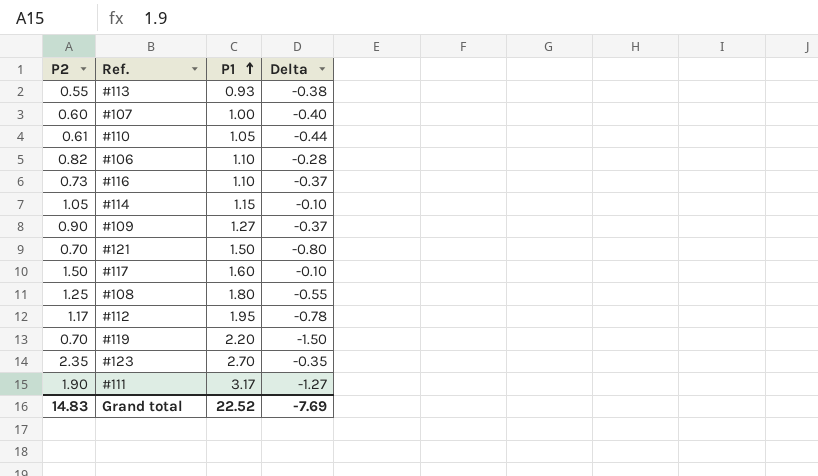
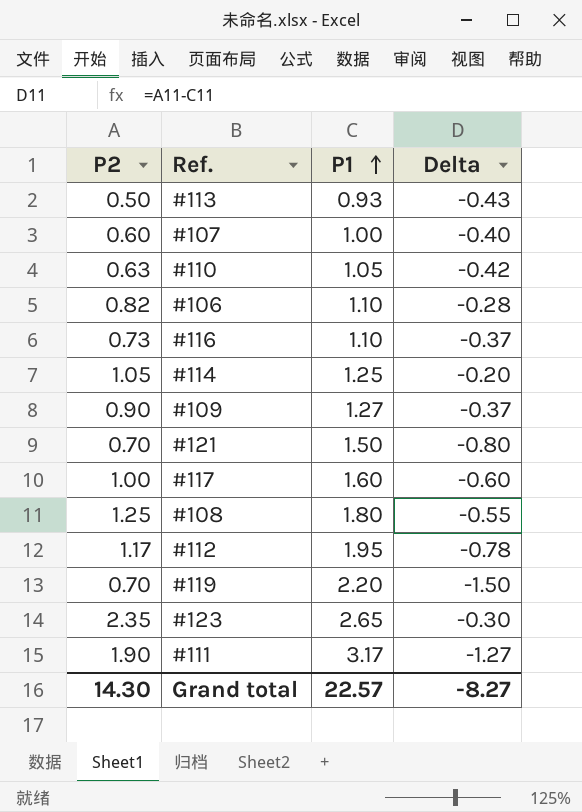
#113 | P2: 0.55 -> 0.50
#113 | Delta: -0.38 -> -0.43
#110 | P2: 0.61 -> 0.63
#110 | Delta: -0.44 -> -0.42
#114 | P1: 1.15 -> 1.25
#114 | Delta: -0.10 -> -0.20
#117 | P2: 1.50 -> 1.00
#117 | Delta: -0.10 -> -0.60
#123 | P1: 2.70 -> 2.65
#123 | Delta: -0.35 -> -0.30
Grand total | P2: 14.83 -> 14.30
Grand total | P1: 22.52 -> 22.57
Grand total | Delta: -7.69 -> -8.27

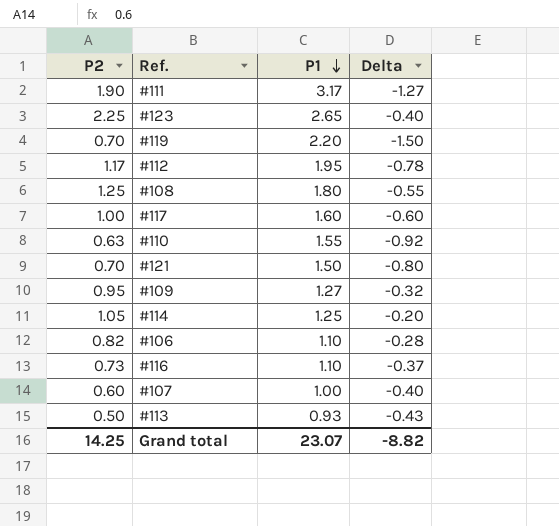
row order: P1 ascending -> P1 descending
#123 | P2: 2.35 -> 2.25
#123 | Delta: -0.30 -> -0.40
#110 | P1: 1.05 -> 1.55
#110 | Delta: -0.42 -> -0.92
#109 | P2: 0.90 -> 0.95
#109 | Delta: -0.37 -> -0.32
Grand total | P2: 14.30 -> 14.25
Grand total | P1: 22.57 -> 23.07
Grand total | Delta: -8.27 -> -8.82

